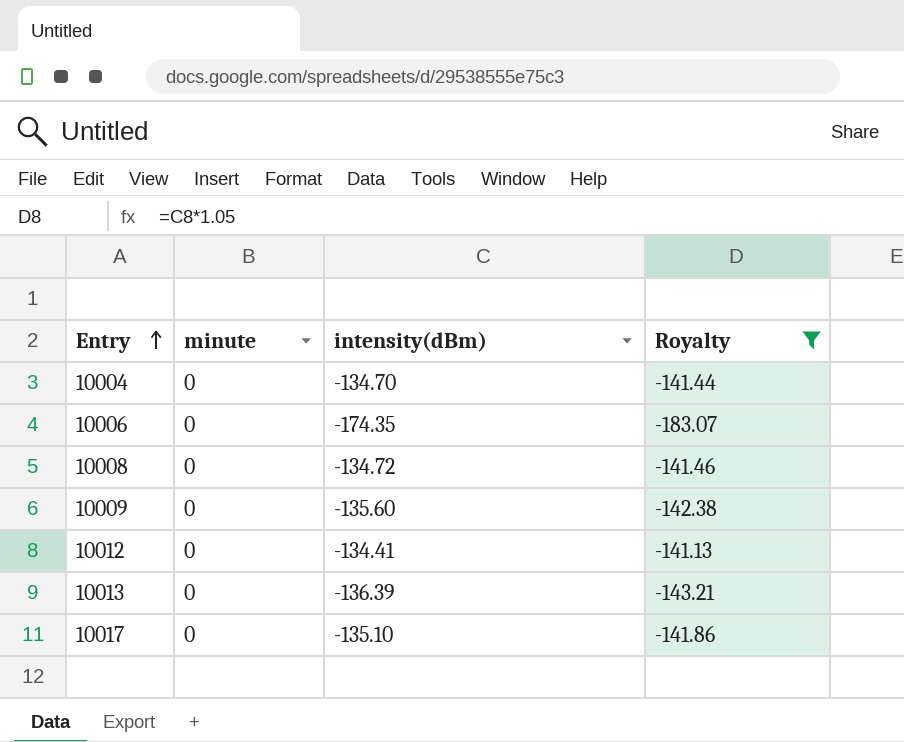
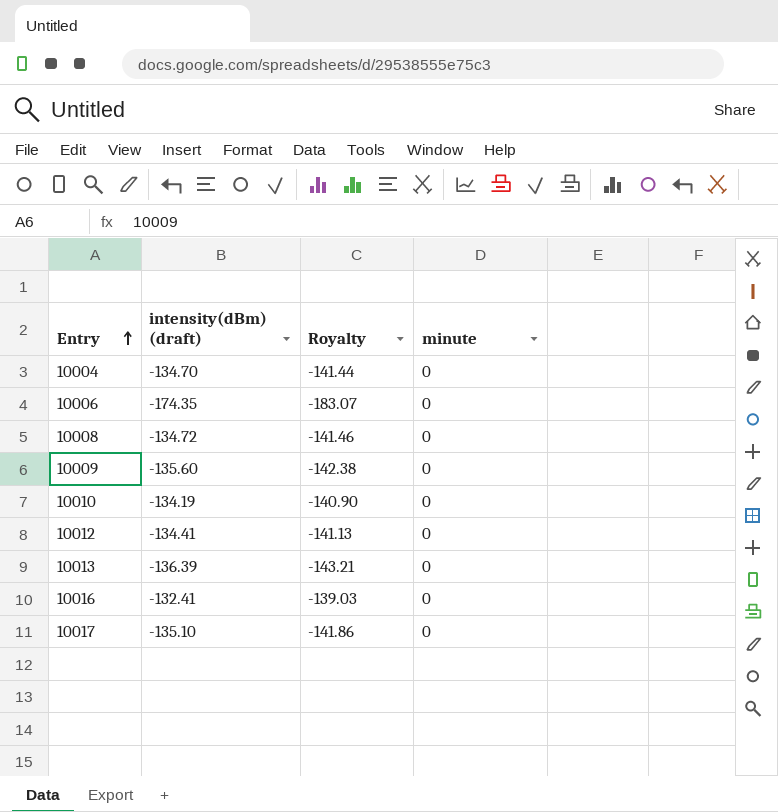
filter: Royalty <= -141.13 -> none
column name: intensity(dBm) -> intensity(dBm) (draft)
column minute | position: 2 -> 4

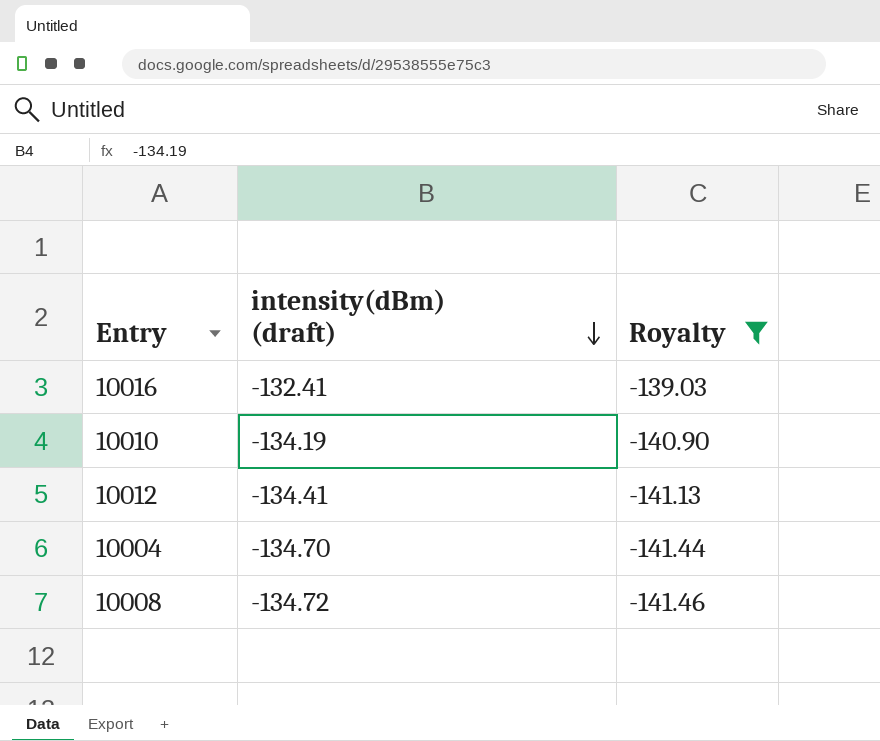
filter: none -> Royalty >= -141.46
row order: Entry ascending -> intensity(dBm) (draft) descending
column minute | position: 4 -> none

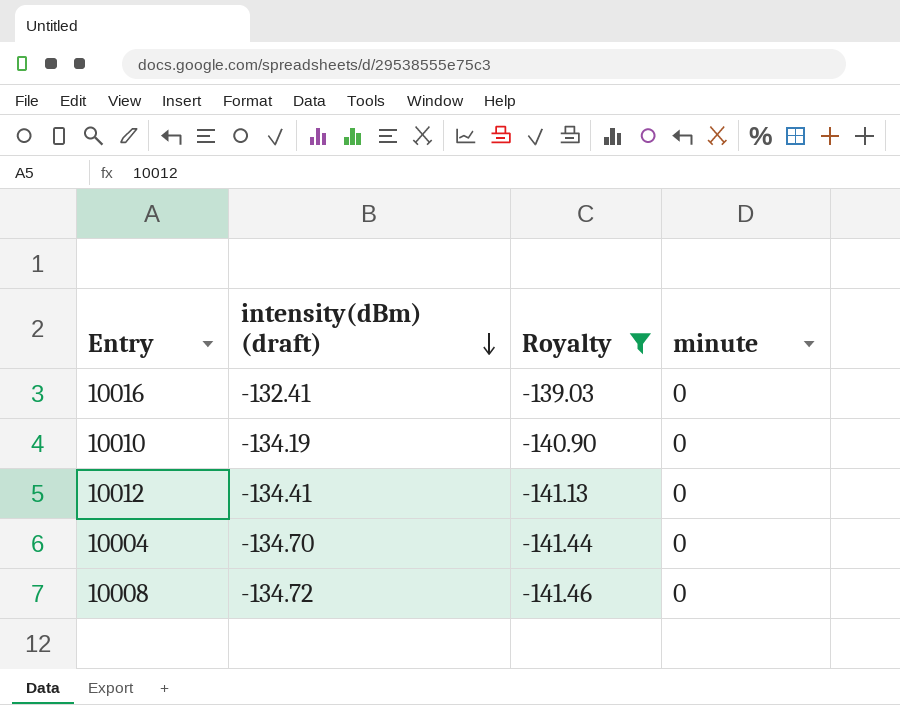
column minute | position: none -> 4

